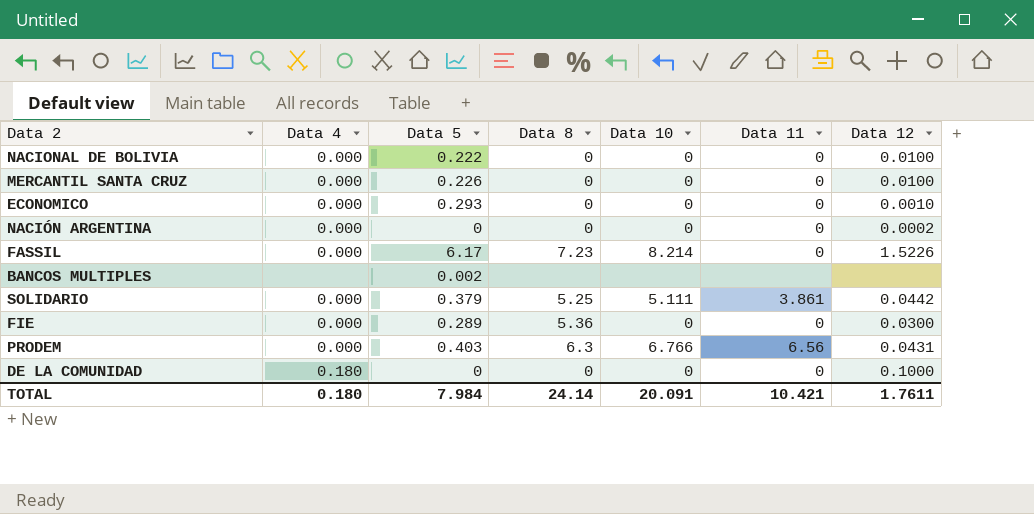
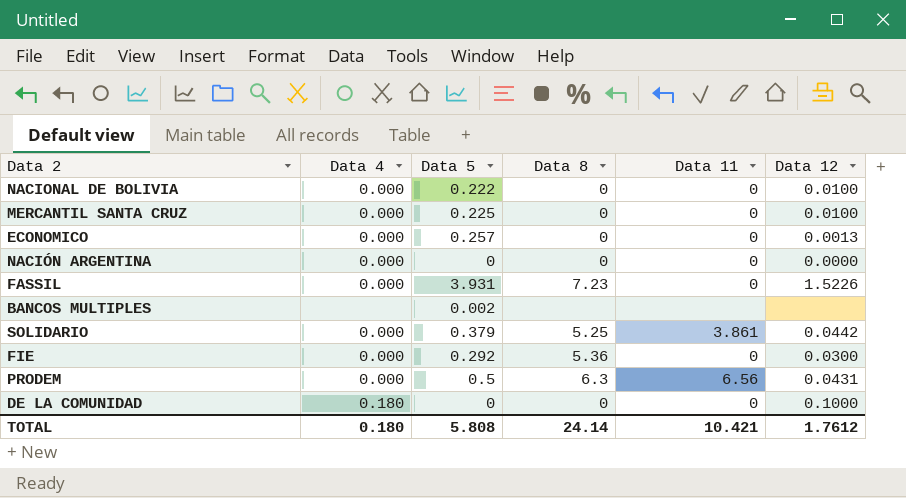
column Data 10 | position: 5 -> none
MERCANTIL SANTA CRUZ | Data 5: 0.226 -> 0.225
ECONOMICO | Data 5: 0.293 -> 0.257
ECONOMICO | Data 12: 0.0010 -> 0.0013
NACIÓN ARGENTINA | Data 12: 0.0002 -> 0.0000
FASSIL | Data 5: 6.17 -> 3.931
FIE | Data 5: 0.289 -> 0.292
PRODEM | Data 5: 0.403 -> 0.5
TOTAL | Data 5: 7.984 -> 5.808
TOTAL | Data 12: 1.7611 -> 1.7612

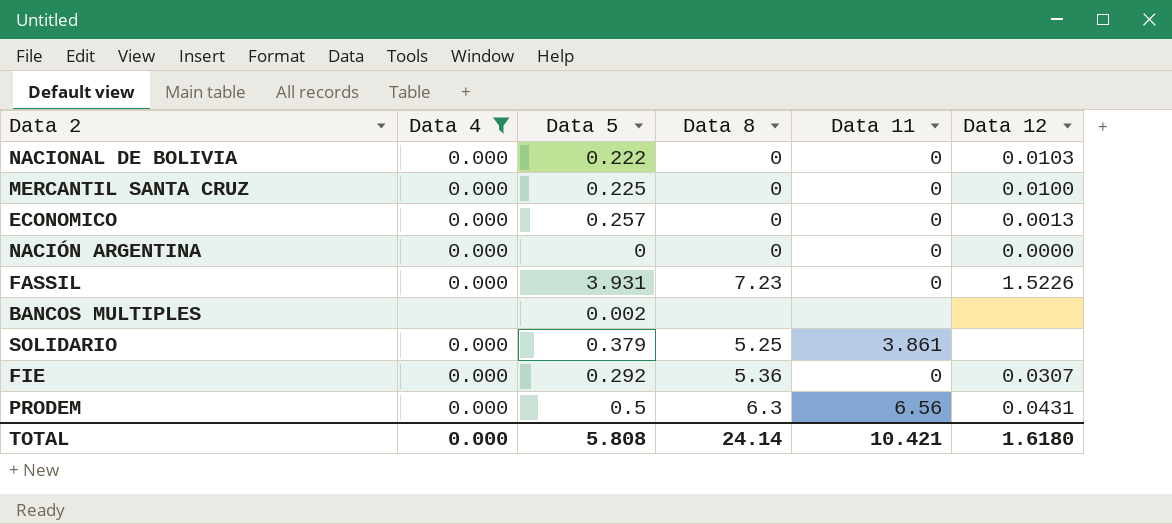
filter: none -> Data 4 != 0.180
NACIONAL DE BOLIVIA | Data 12: 0.0100 -> 0.0103
SOLIDARIO | Data 12: 0.0442 -> none
FIE | Data 12: 0.0300 -> 0.0307
TOTAL | Data 4: 0.180 -> 0.000
TOTAL | Data 12: 1.7612 -> 1.6180

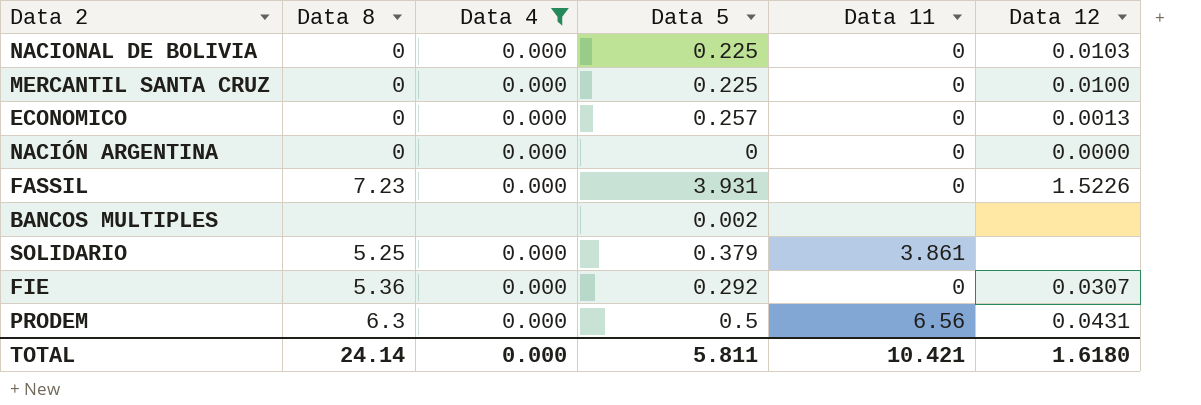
column Data 8 | position: 4 -> 2
NACIONAL DE BOLIVIA | Data 5: 0.222 -> 0.225
TOTAL | Data 5: 5.808 -> 5.811

